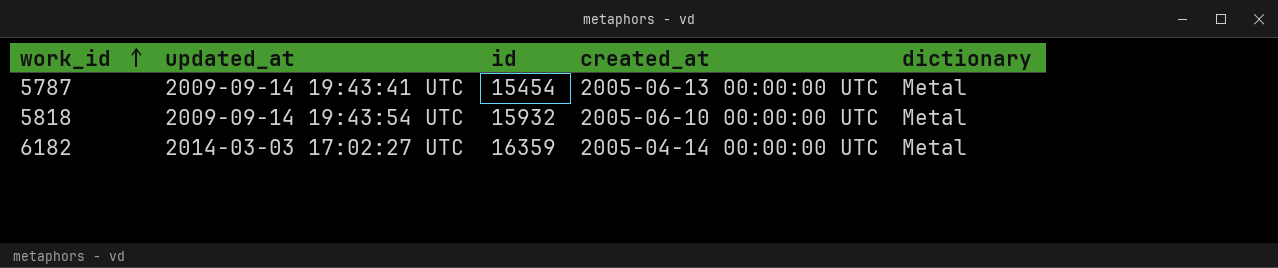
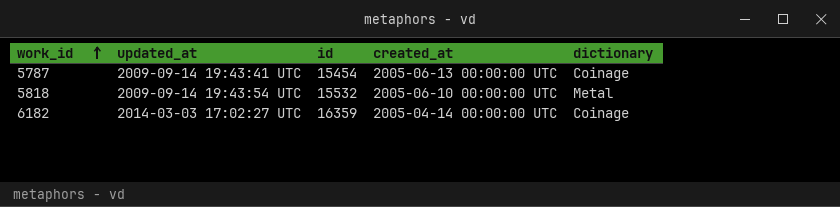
5787 | dictionary: Metal -> Coinage
5818 | id: 15932 -> 15532
6182 | dictionary: Metal -> Coinage

